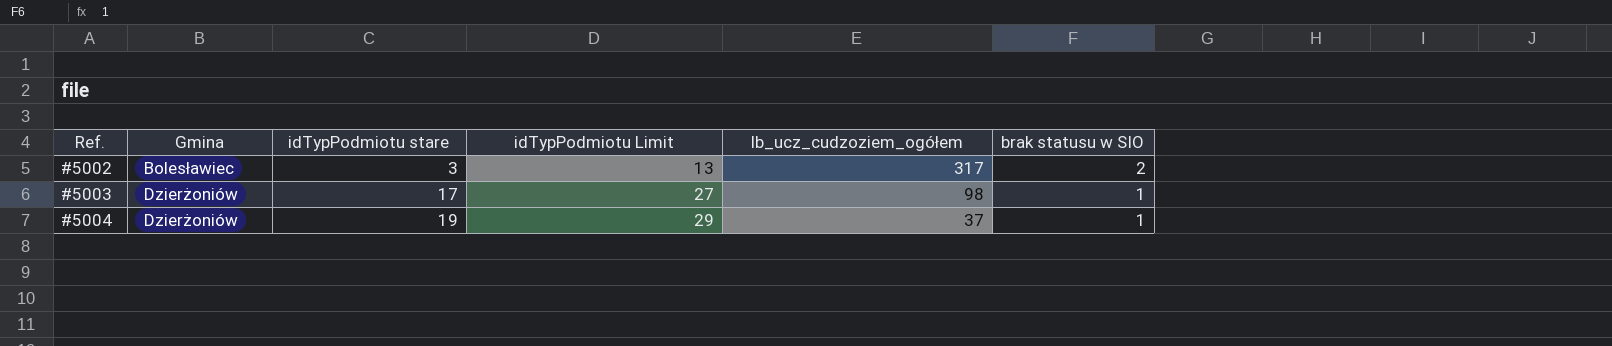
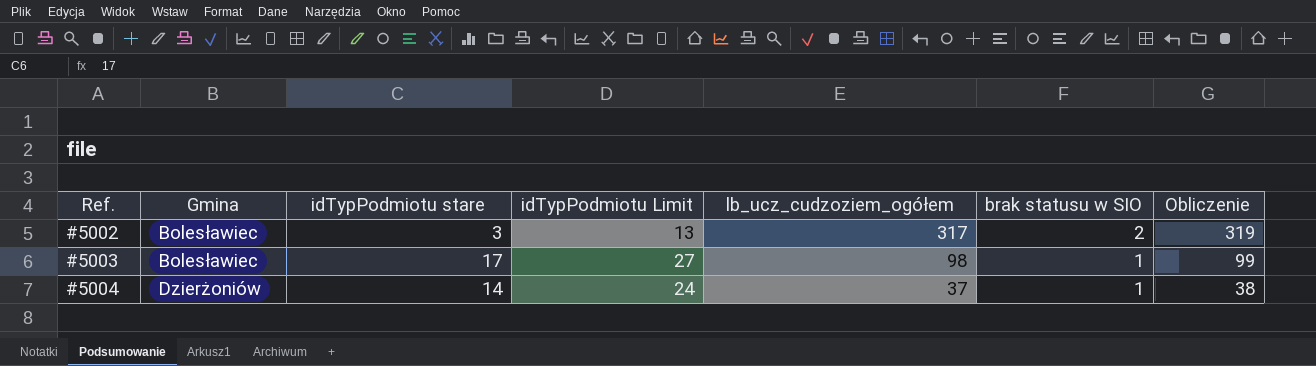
column Obliczenie | formula: none -> [lb_ucz_cudzoziem_ogółem] + [brak statusu w SIO]
#5003 | Gmina: Dzierżoniów -> Bolesławiec
#5004 | idTypPodmiotu stare: 19 -> 14
#5004 | idTypPodmiotu Limit: 29 -> 24

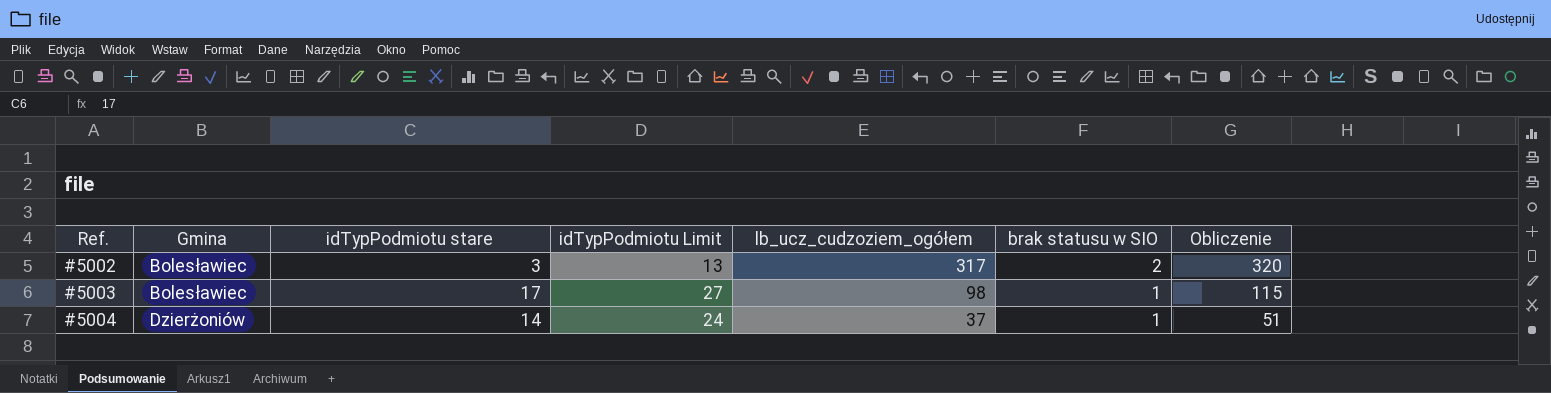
column Obliczenie | formula: [lb_ucz_cudzoziem_ogółem] + [brak statusu w SIO] -> [idTypPodmiotu stare] + [lb_ucz_cudzoziem_ogółem]

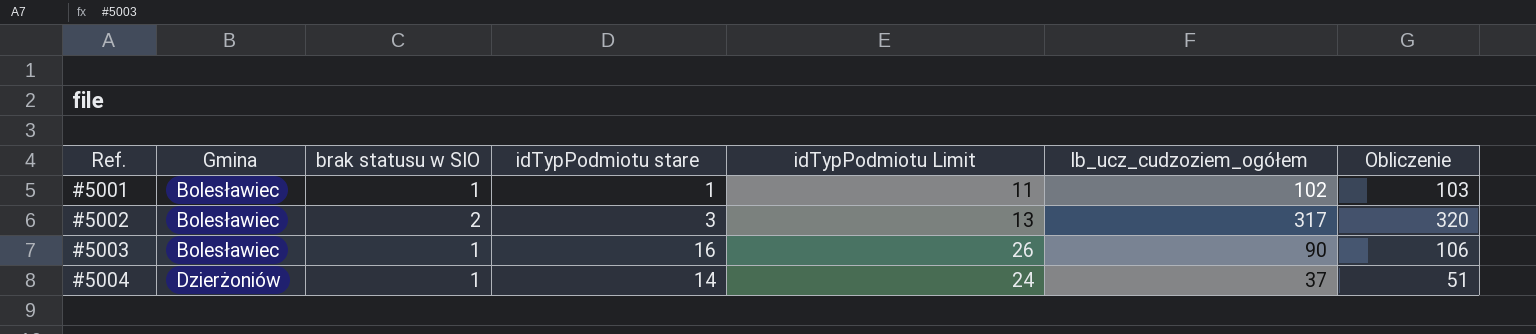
column brak statusu w SIO | position: 6 -> 3
row #5001: none -> Bolesławiec | 1 | 1 | 11 | 102 | 103
#5003 | idTypPodmiotu stare: 17 -> 16
#5003 | idTypPodmiotu Limit: 27 -> 26
#5003 | lb_ucz_cudzoziem_ogółem: 98 -> 90
#5003 | Obliczenie: 115 -> 106

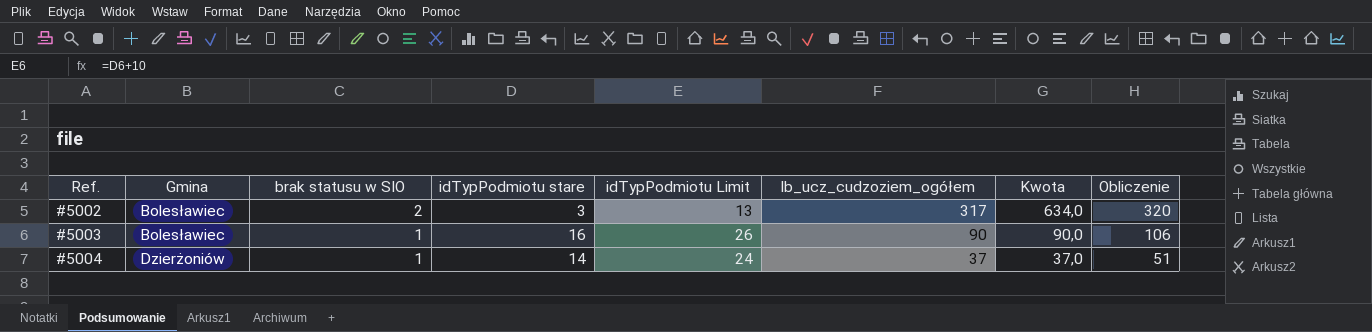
column Kwota | formula: none -> [brak statusu w SIO] * [lb_ucz_cudzoziem_ogółem]
row #5001: Bolesławiec | 1 | 1 | 11 | 102 | 103 -> none

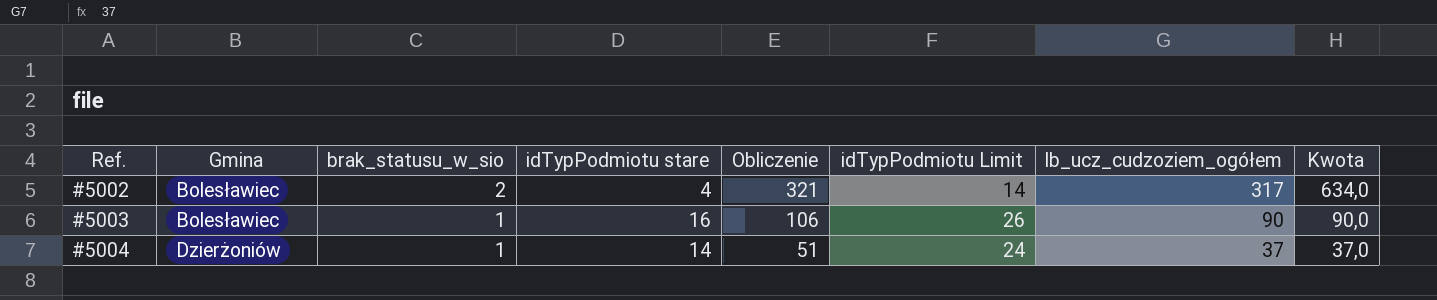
column name: brak statusu w SIO -> brak_statusu_w_sio
column Obliczenie | position: 8 -> 5
#5002 | idTypPodmiotu stare: 3 -> 4
#5002 | Obliczenie: 320 -> 321
#5002 | idTypPodmiotu Limit: 13 -> 14

